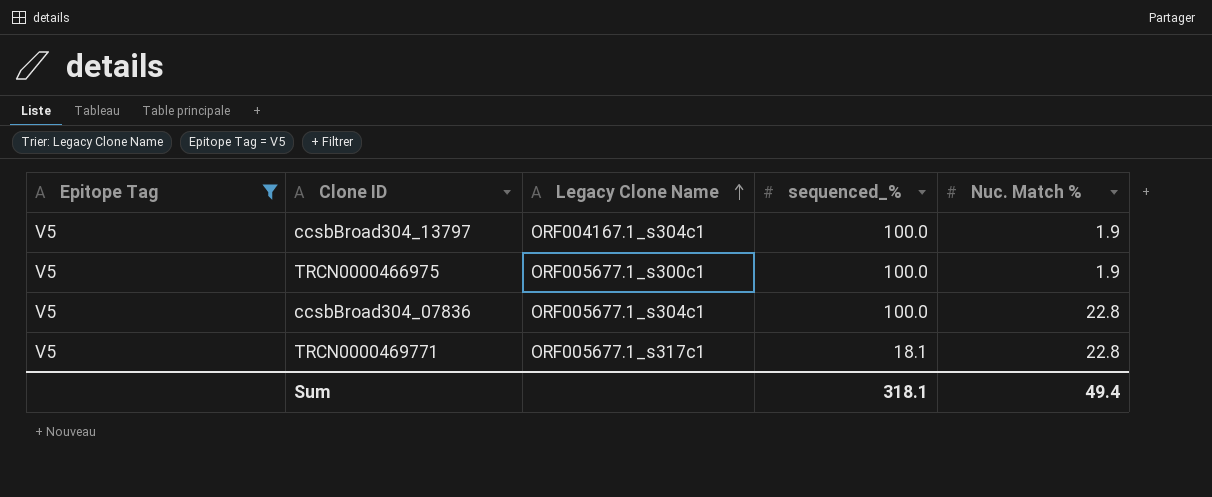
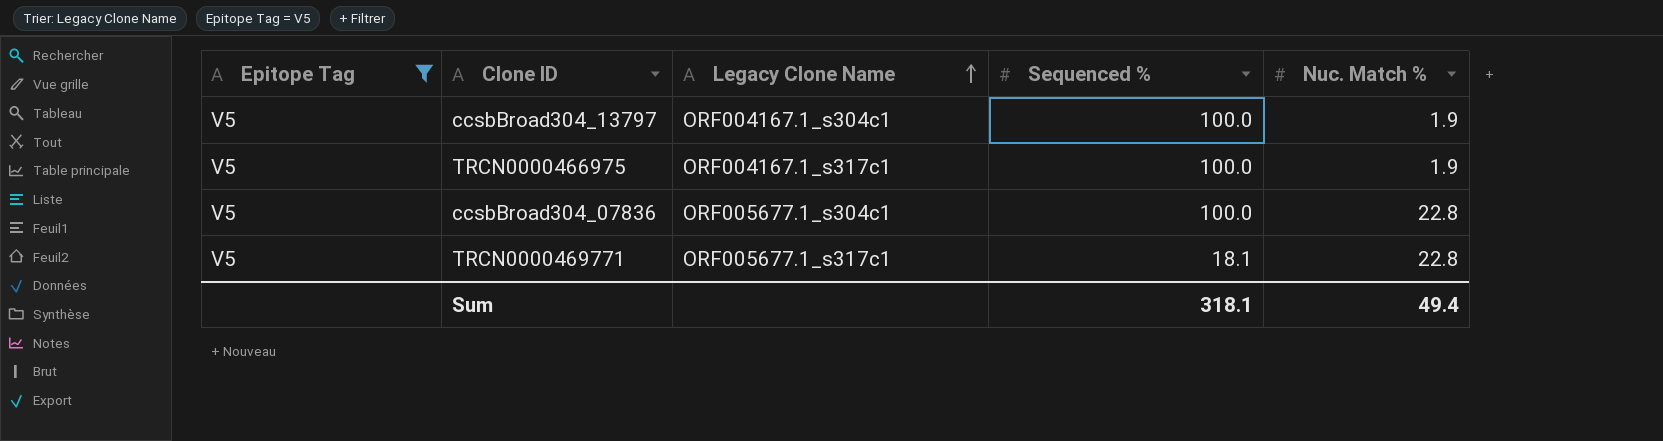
column name: sequenced_% -> Sequenced %
TRCN0000466975 | Legacy Clone Name: ORF005677.1_s300c1 -> ORF004167.1_s317c1

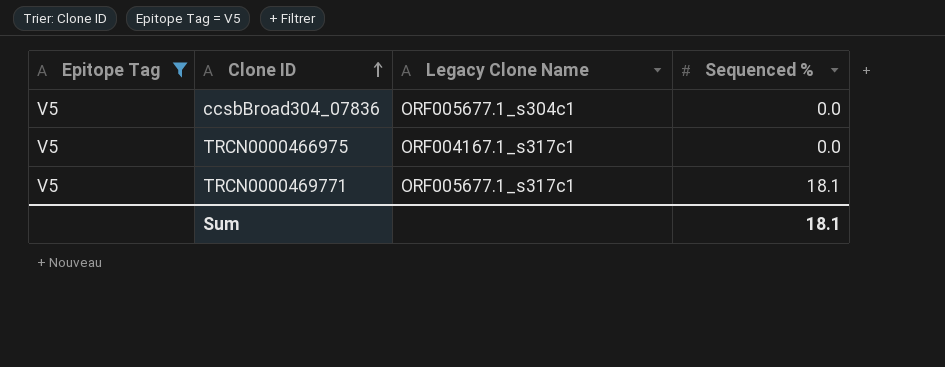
row order: Legacy Clone Name ascending -> Clone ID ascending
column Nuc. Match % | position: 5 -> none
row ccsbBroad304_13797: V5 | ORF004167.1_s304c1 | 100.0 | 1.9 -> none
ccsbBroad304_07836 | Sequenced %: 100.0 -> 0.0
TRCN0000466975 | Sequenced %: 100.0 -> 0.0
Sum | Sequenced %: 318.1 -> 18.1

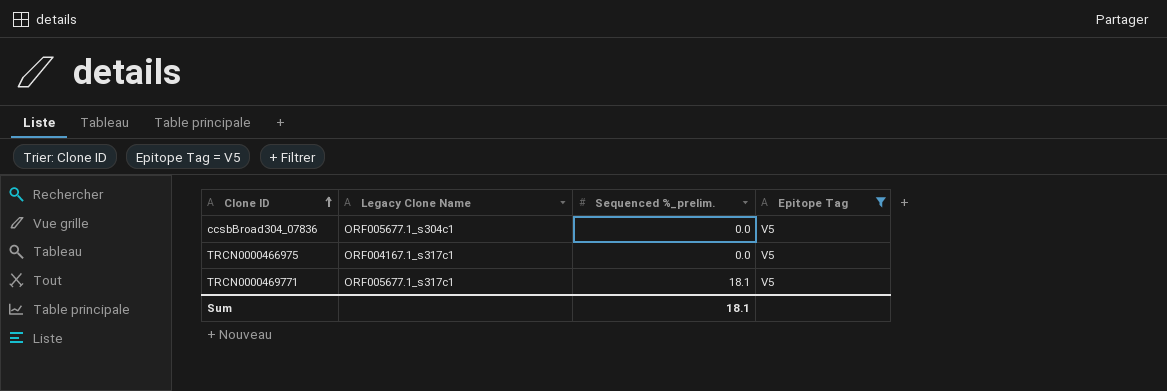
column name: Sequenced % -> Sequenced %_prelim.
column Epitope Tag | position: 1 -> 4

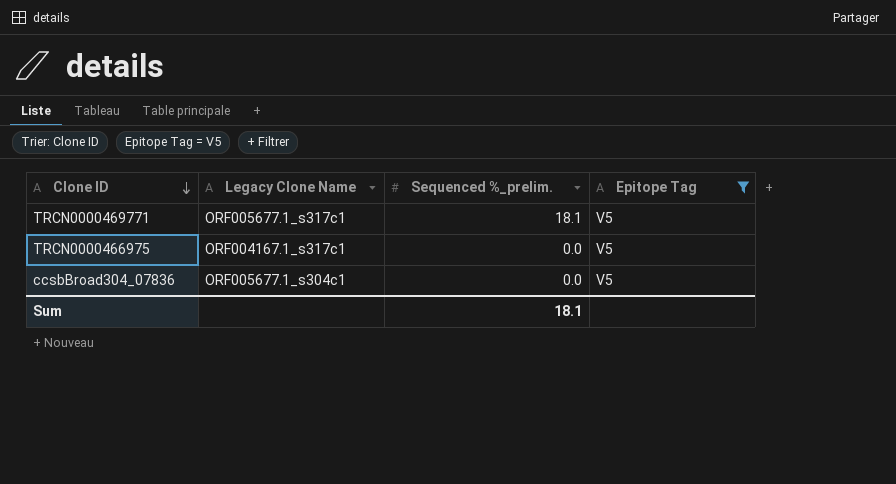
row order: Clone ID ascending -> Clone ID descending

